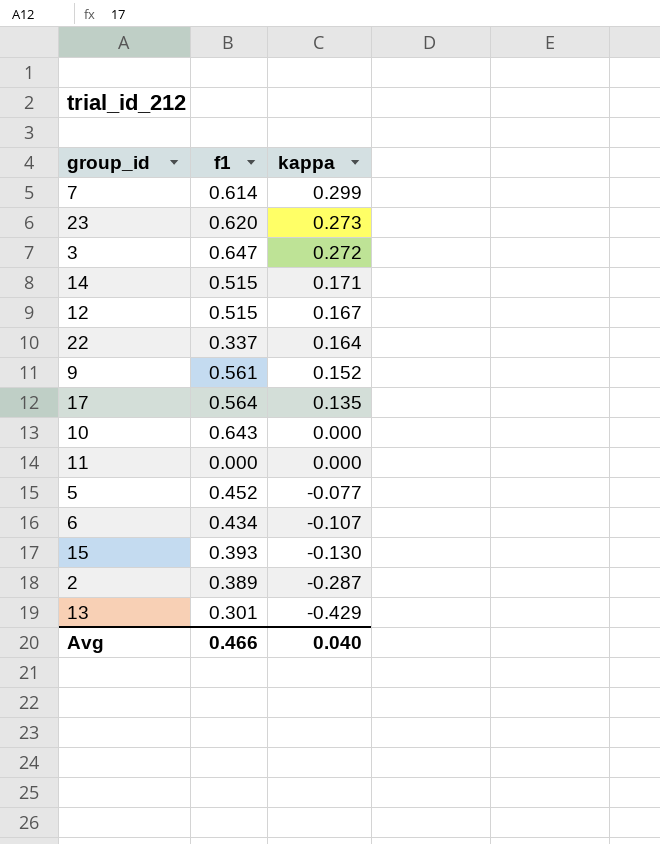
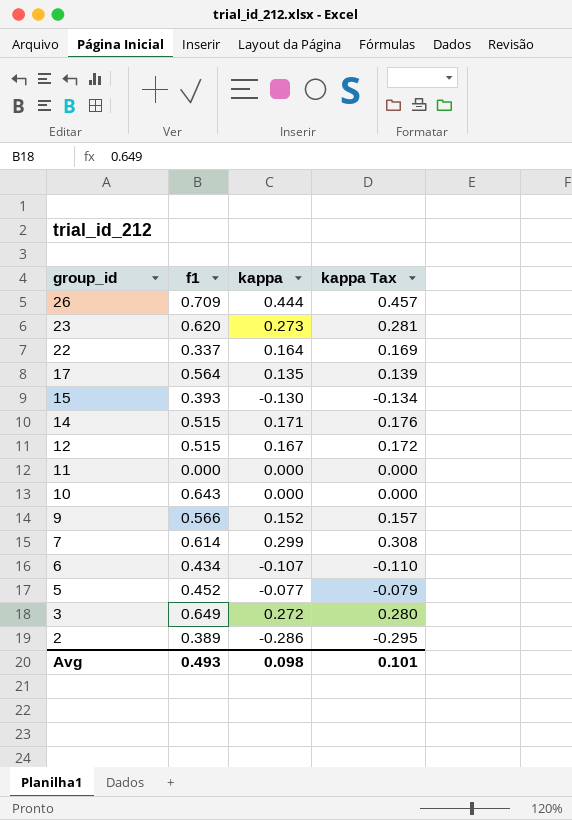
row order: kappa descending -> group_id descending
column kappa Tax | formula: none -> [kappa] * 1.03
row 13: 0.301 | -0.429 -> none
row 26: none -> 0.709 | 0.444 | 0.457
9 | f1: 0.561 -> 0.566
3 | f1: 0.647 -> 0.649
2 | kappa: -0.287 -> -0.286
Avg | f1: 0.466 -> 0.493
Avg | kappa: 0.040 -> 0.098

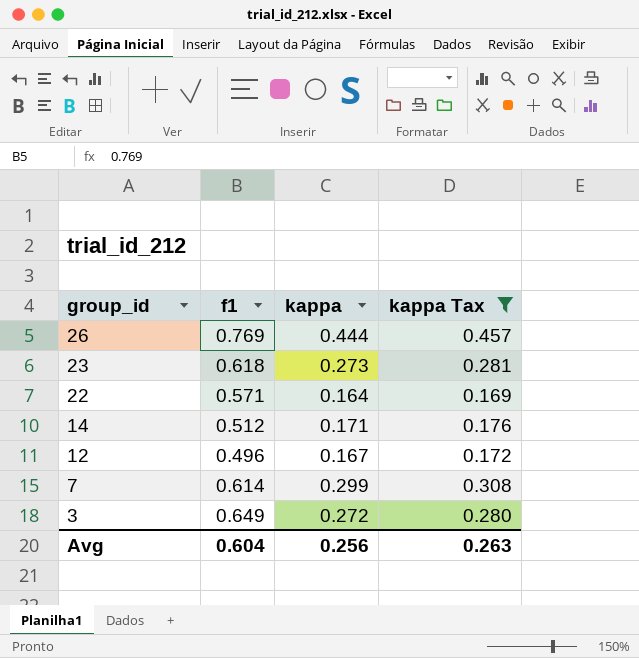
filter: none -> kappa Tax >= 0.169
26 | f1: 0.709 -> 0.769
23 | f1: 0.620 -> 0.618
22 | f1: 0.337 -> 0.571
14 | f1: 0.515 -> 0.512
12 | f1: 0.515 -> 0.496
Avg | f1: 0.493 -> 0.604
Avg | kappa: 0.098 -> 0.256
Avg | kappa Tax: 0.101 -> 0.263

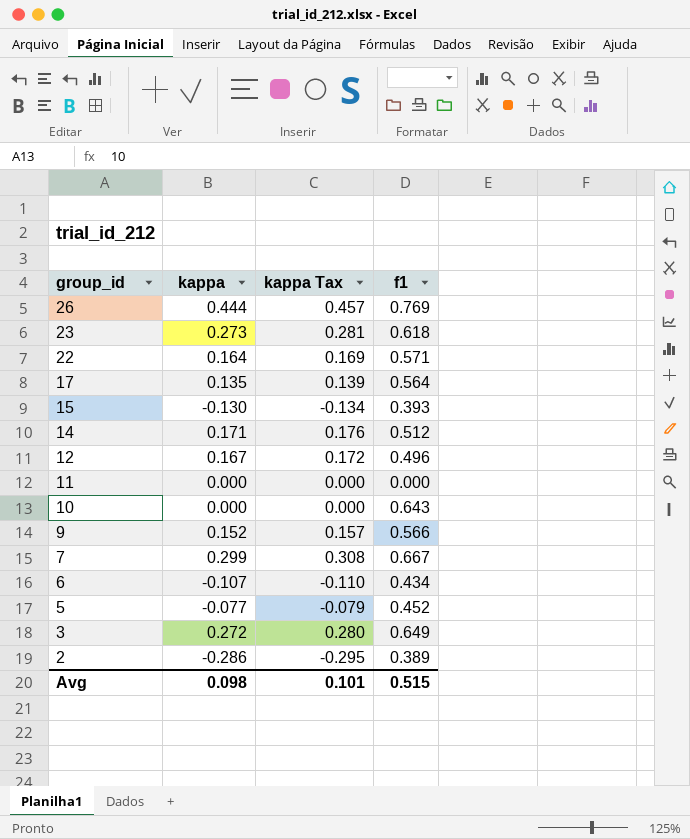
filter: kappa Tax >= 0.169 -> none
column f1 | position: 2 -> 4
7 | f1: 0.614 -> 0.667
Avg | kappa: 0.256 -> 0.098
Avg | kappa Tax: 0.263 -> 0.101
Avg | f1: 0.604 -> 0.515

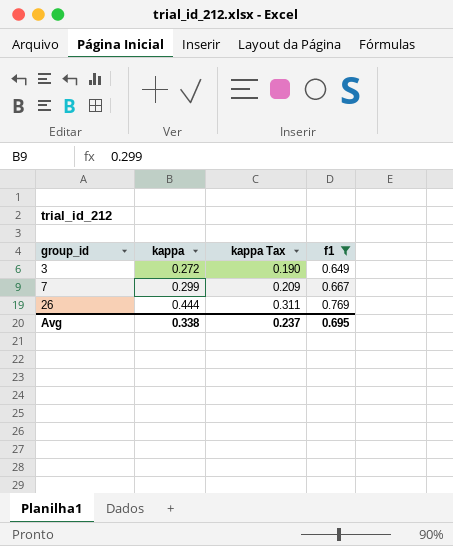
filter: none -> f1 >= 0.649
row order: group_id descending -> group_id ascending
column kappa Tax | formula: [kappa] * 1.03 -> [kappa] * 0.7
Avg | kappa: 0.098 -> 0.338
Avg | kappa Tax: 0.101 -> 0.237
Avg | f1: 0.515 -> 0.695

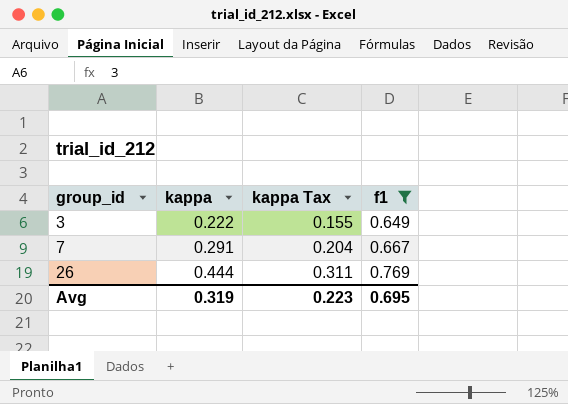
3 | kappa: 0.272 -> 0.222
3 | kappa Tax: 0.190 -> 0.155
7 | kappa: 0.299 -> 0.291
7 | kappa Tax: 0.209 -> 0.204
Avg | kappa: 0.338 -> 0.319
Avg | kappa Tax: 0.237 -> 0.223

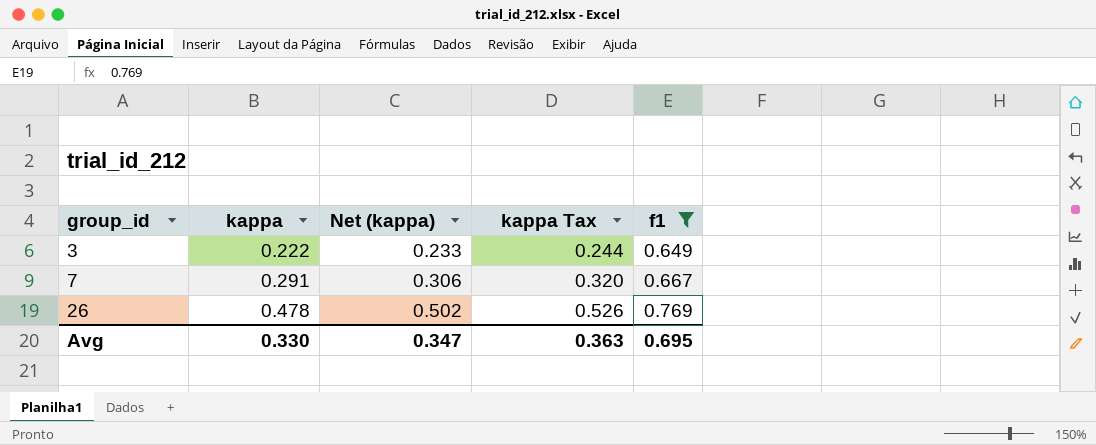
column Net (kappa) | formula: none -> [kappa] * 1.05
column kappa Tax | formula: [kappa] * 0.7 -> [kappa] * 1.1
26 | kappa: 0.444 -> 0.478
Avg | kappa: 0.319 -> 0.330
Avg | kappa Tax: 0.223 -> 0.363

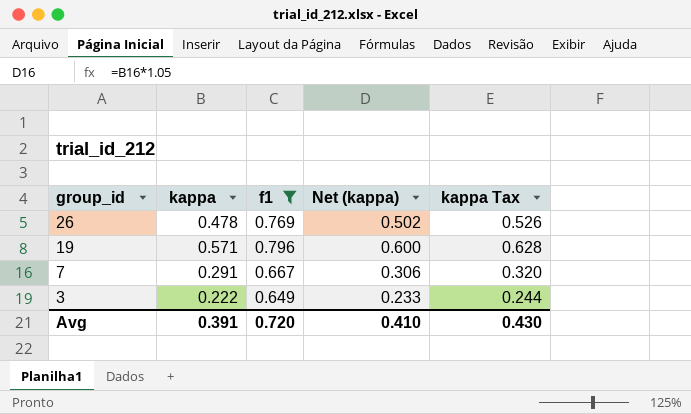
row order: group_id ascending -> group_id descending
column f1 | position: 5 -> 3
row 19: none -> 0.571 | 0.796 | 0.600 | 0.628
Avg | kappa: 0.330 -> 0.391
Avg | f1: 0.695 -> 0.720
Avg | Net (kappa): 0.347 -> 0.410
Avg | kappa Tax: 0.363 -> 0.430

